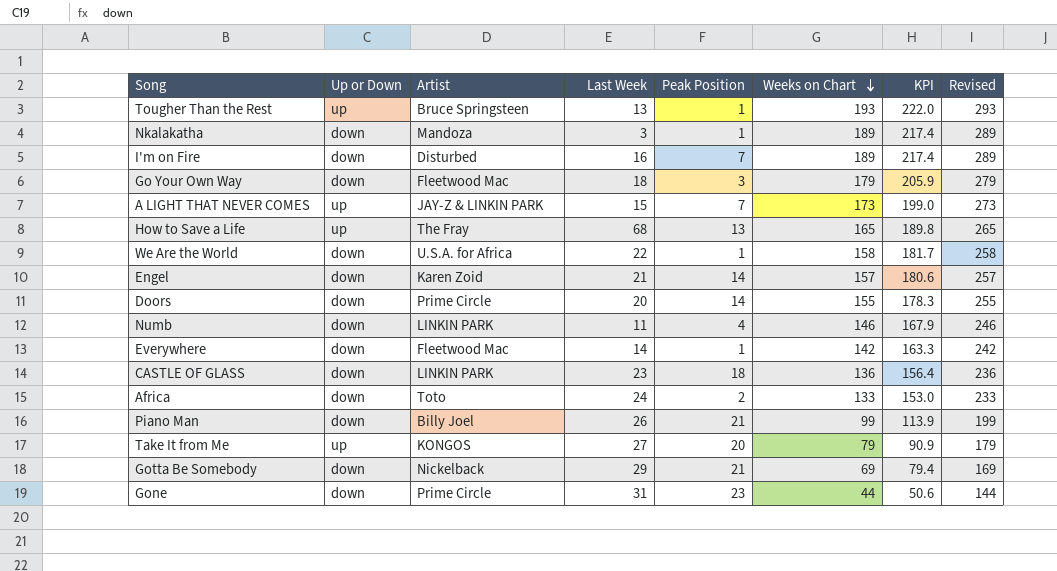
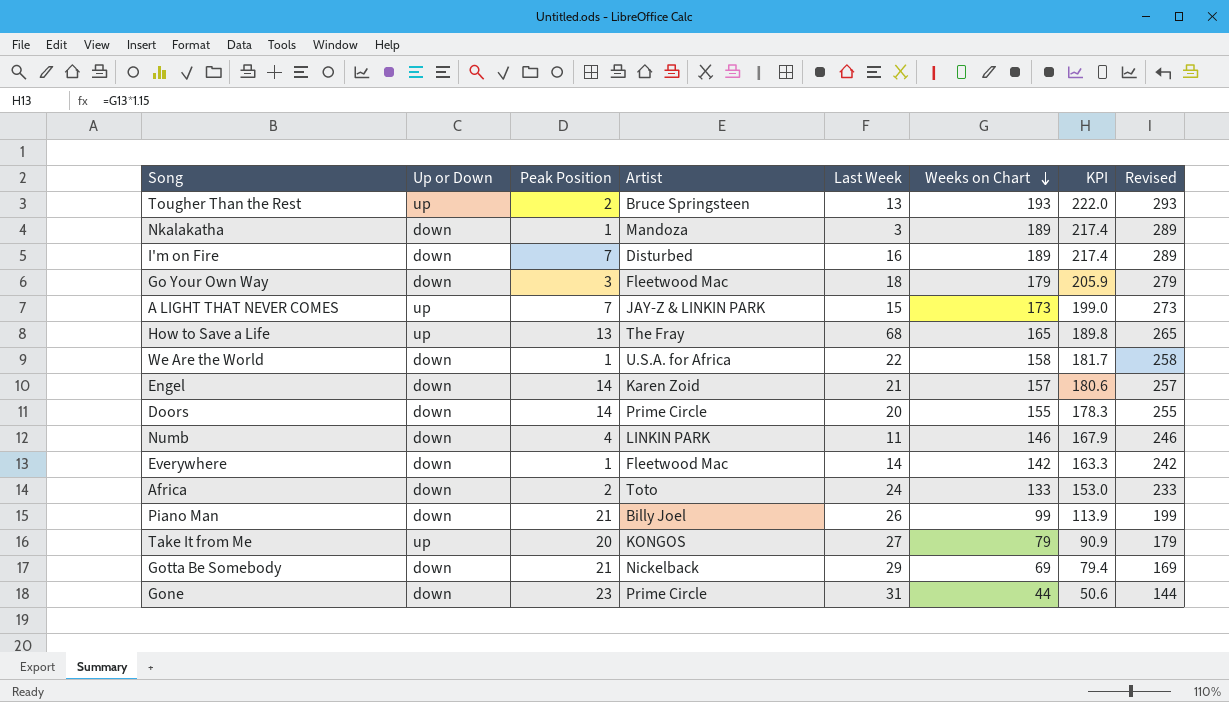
column Peak Position | position: 5 -> 3
row CASTLE OF GLASS: down | LINKIN PARK | 23 | 18 | 136 | 156.4 | 236 -> none
Tougher Than the Rest | Peak Position: 1 -> 2

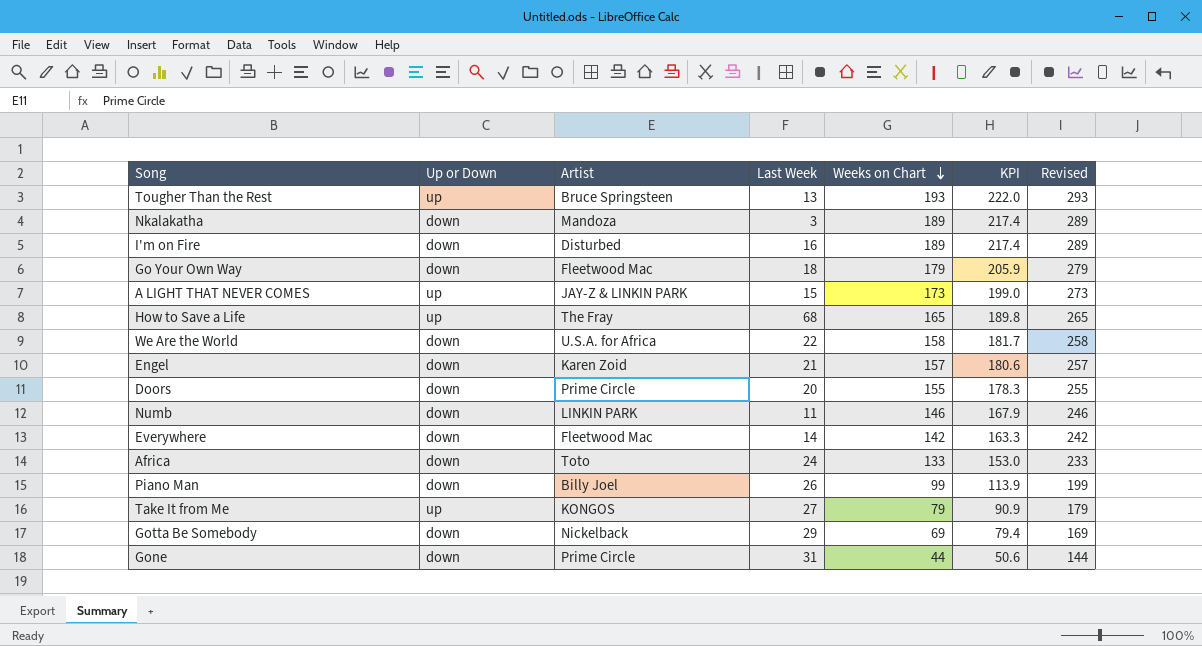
column Peak Position | position: 3 -> none

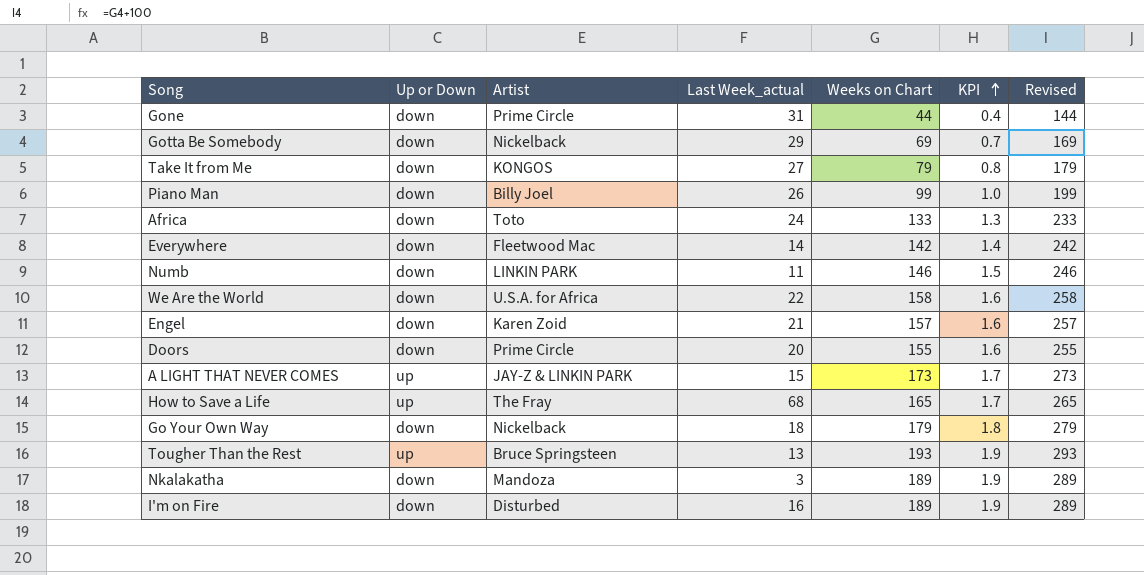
row order: Weeks on Chart descending -> KPI ascending
column name: Last Week -> Last Week_actual
column KPI | formula: [Weeks on Chart] * 1.15 -> [Weeks on Chart] * 0.01
Take It from Me | Up or Down: up -> down
Go Your Own Way | Artist: Fleetwood Mac -> Nickelback

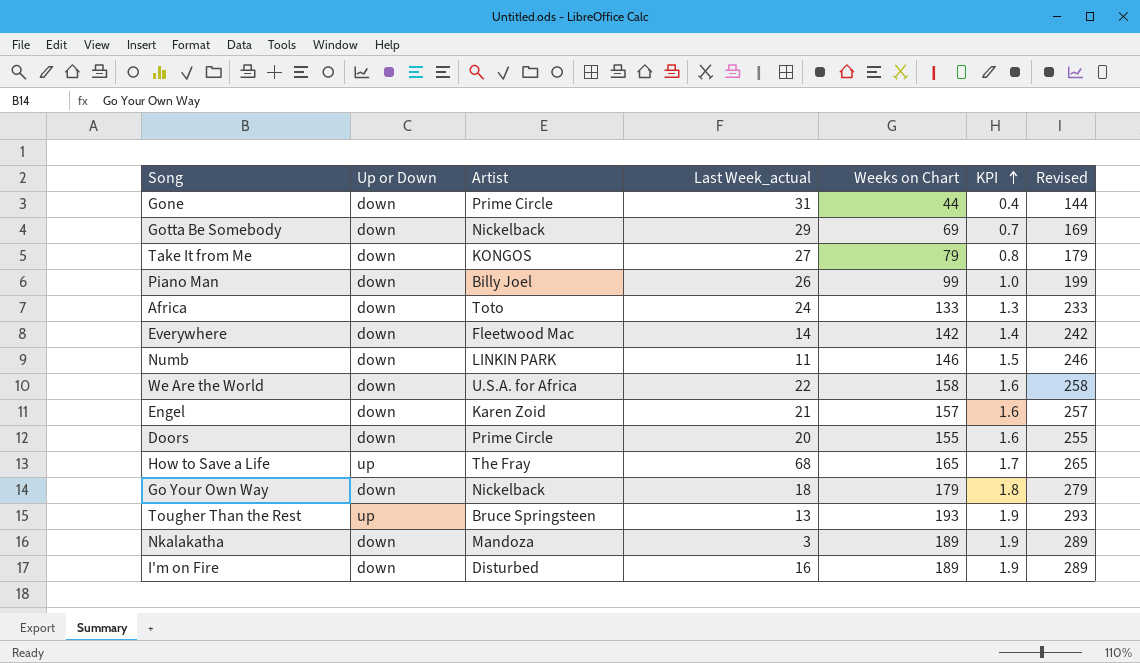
row A LIGHT THAT NEVER COMES: up | JAY-Z & LINKIN PARK | 15 | 173 | 1.7 | 273 -> none

